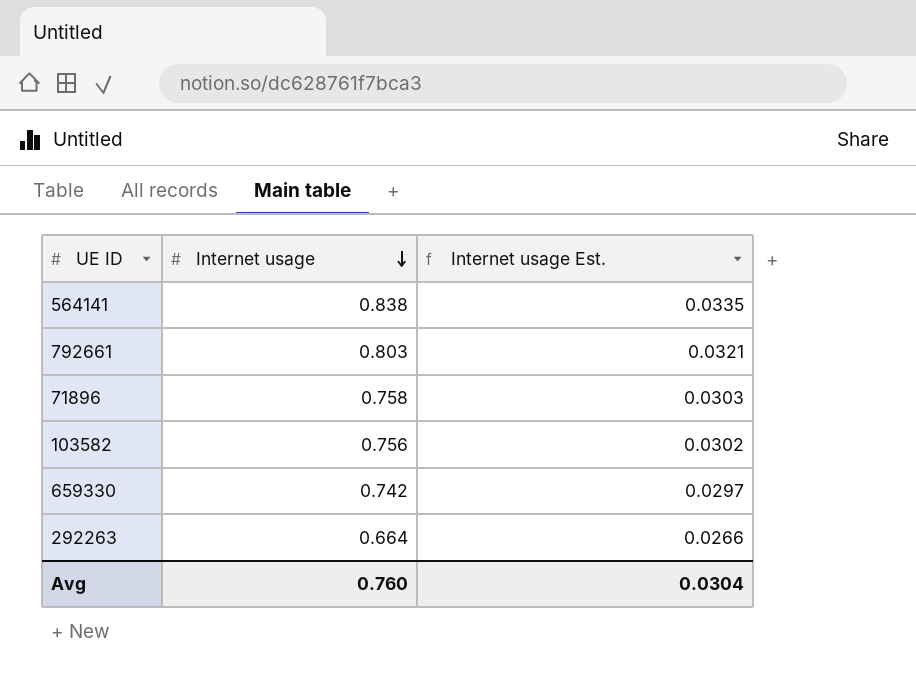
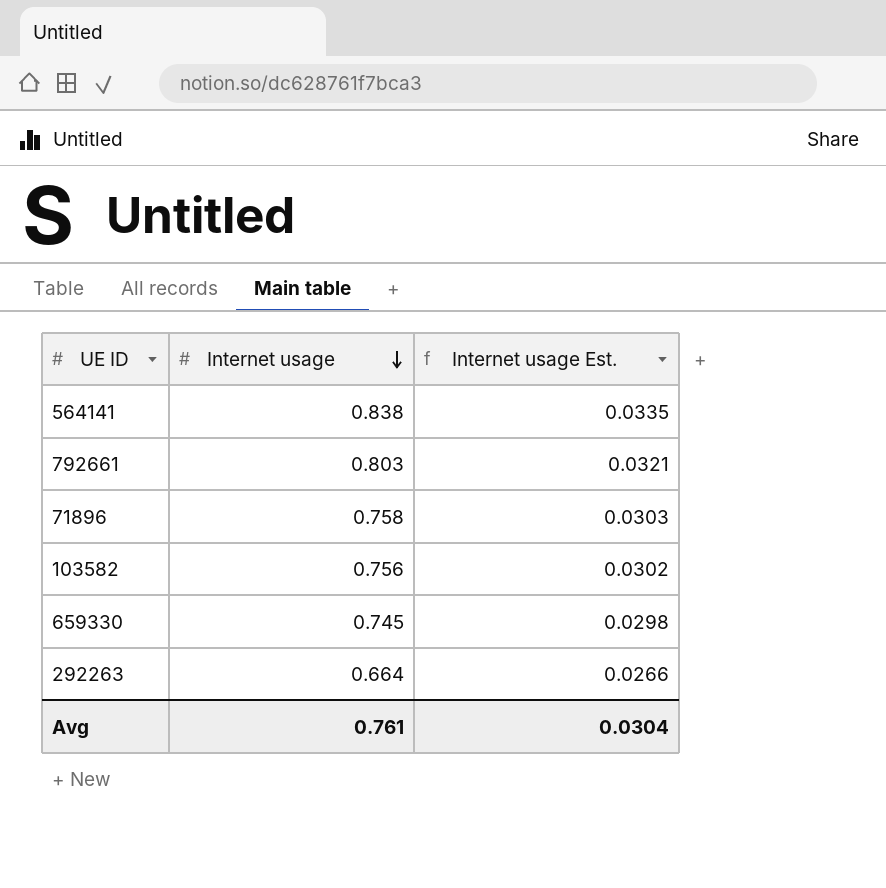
659330 | Internet usage: 0.742 -> 0.745
659330 | Internet usage Est.: 0.0297 -> 0.0298
Avg | Internet usage: 0.760 -> 0.761

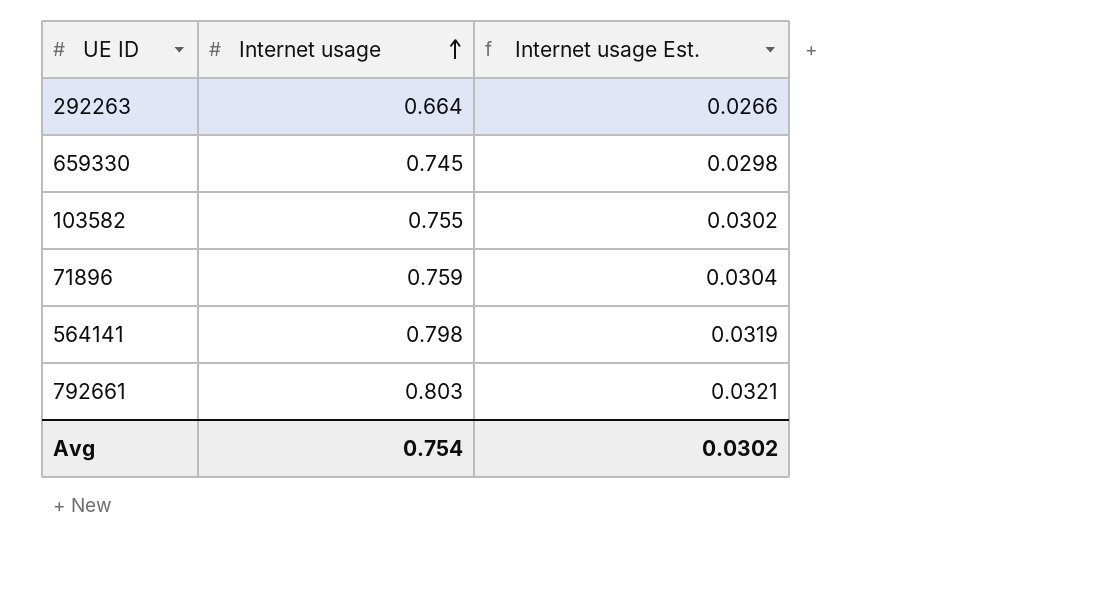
row order: Internet usage descending -> Internet usage ascending
103582 | Internet usage: 0.756 -> 0.755
71896 | Internet usage: 0.758 -> 0.759
71896 | Internet usage Est.: 0.0303 -> 0.0304
564141 | Internet usage: 0.838 -> 0.798
564141 | Internet usage Est.: 0.0335 -> 0.0319
Avg | Internet usage: 0.761 -> 0.754
Avg | Internet usage Est.: 0.0304 -> 0.0302

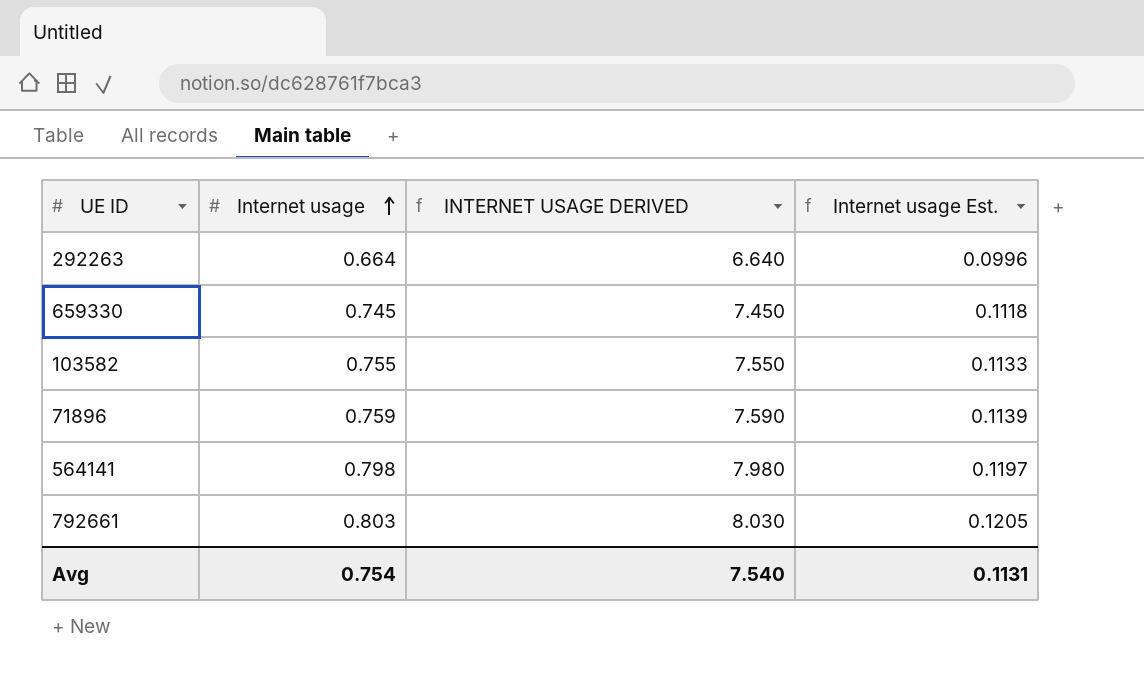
column INTERNET USAGE DERIVED | formula: none -> [Internet usage] * 10
column Internet usage Est. | formula: [Internet usage] * 0.04 -> [Internet usage] * 0.15
Avg | Internet usage Est.: 0.0302 -> 0.1131

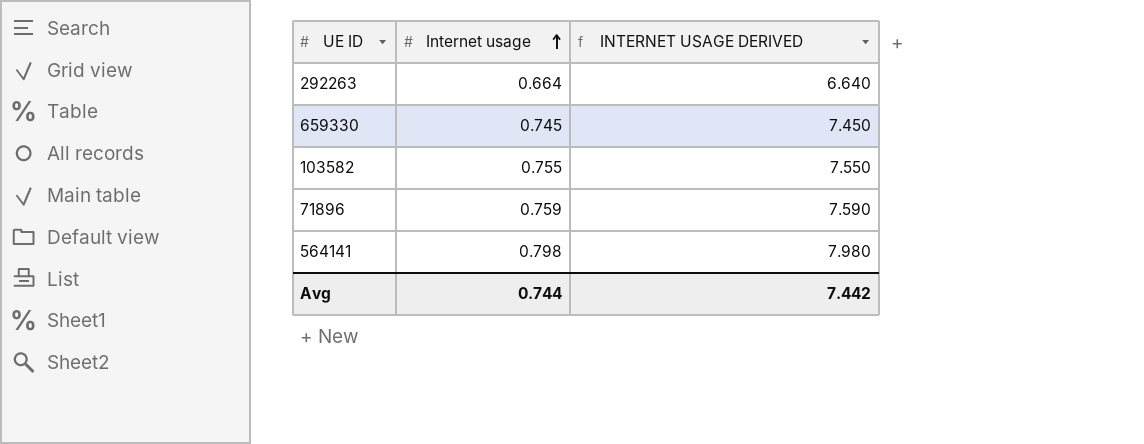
column Internet usage Est. | formula: [Internet usage] * 0.15 -> none
row 792661: 0.803 | 8.030 | 0.1205 -> none
Avg | Internet usage: 0.754 -> 0.744
Avg | INTERNET USAGE DERIVED: 7.540 -> 7.442

